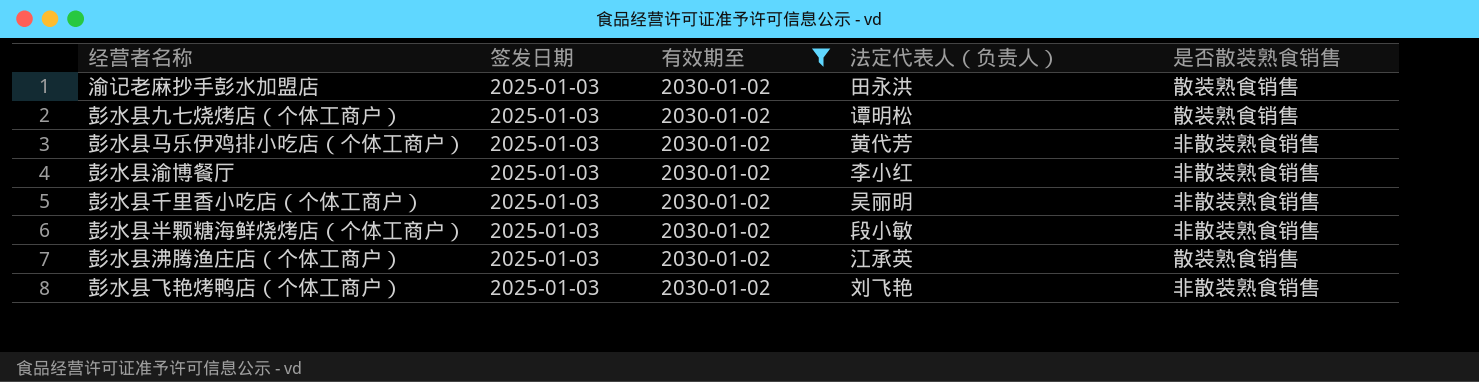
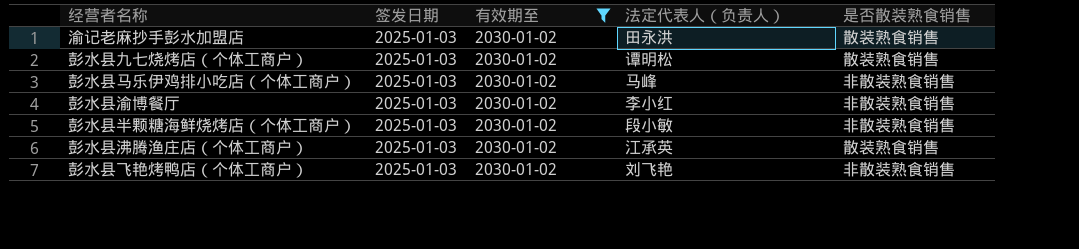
row 彭水县千里香小吃店（个体工商户）: 2025-01-03 | 2030-01-02 | 吴丽明 | 非散装熟食销售 -> none
彭水县马乐伊鸡排小吃店（个体工商户） | 法定代表人（负责人）: 黄代芳 -> 马峰

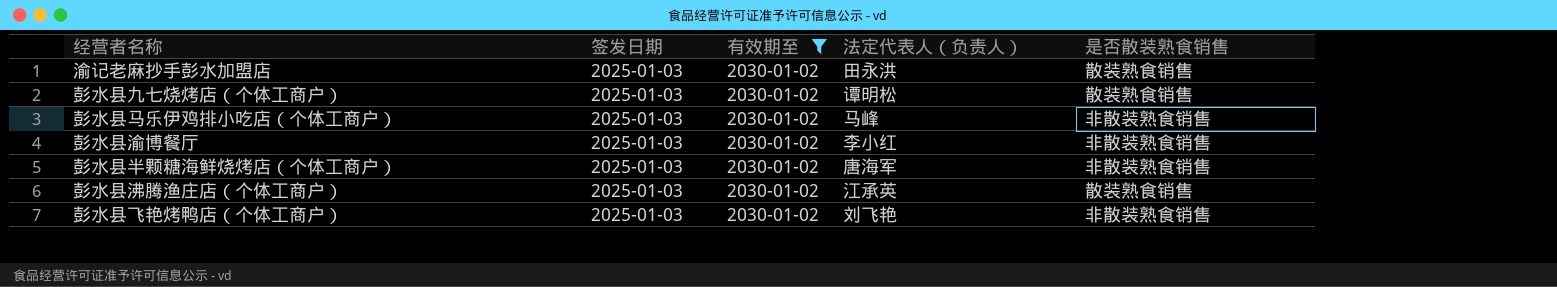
彭水县半颗糖海鲜烧烤店（个体工商户） | 法定代表人（负责人）: 段小敏 -> 唐海军

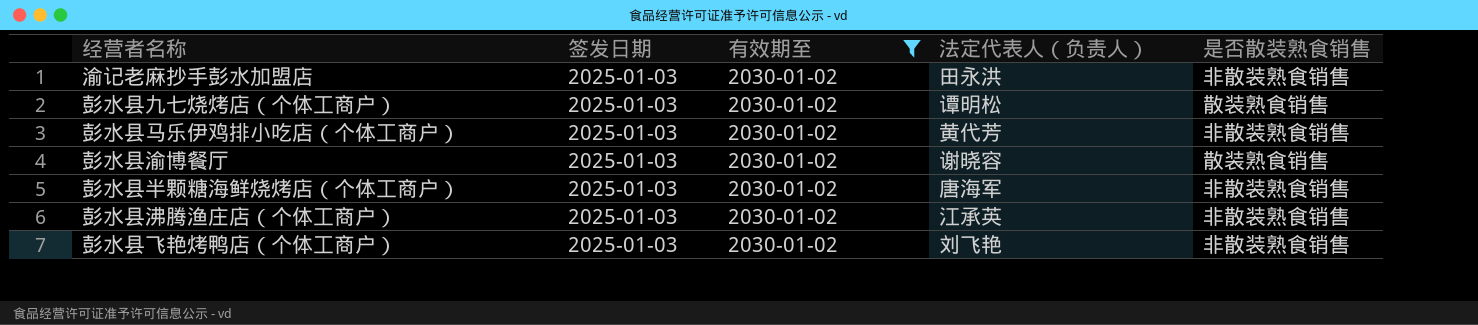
渝记老麻抄手彭水加盟店 | 是否散装熟食销售: 散装熟食销售 -> 非散装熟食销售
彭水县马乐伊鸡排小吃店（个体工商户） | 法定代表人（负责人）: 马峰 -> 黄代芳
彭水县渝博餐厅 | 法定代表人（负责人）: 李小红 -> 谢晓容
彭水县渝博餐厅 | 是否散装熟食销售: 非散装熟食销售 -> 散装熟食销售
彭水县沸腾渔庄店（个体工商户） | 是否散装熟食销售: 散装熟食销售 -> 非散装熟食销售

